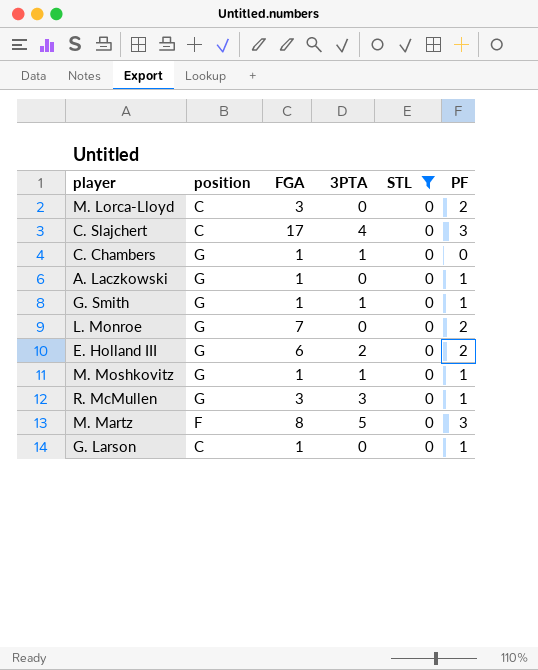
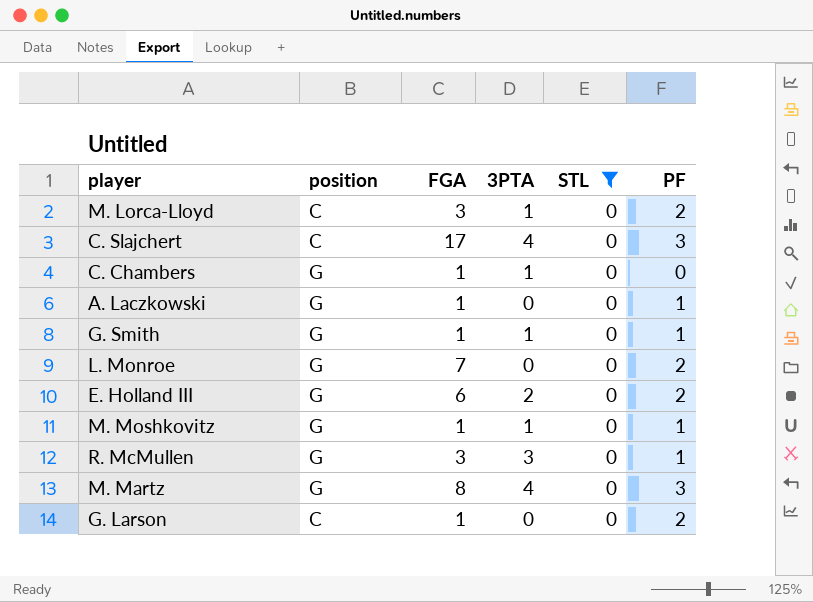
M. Lorca-Lloyd | 3PTA: 0 -> 1
M. Martz | position: F -> G
M. Martz | 3PTA: 5 -> 4
G. Larson | PF: 1 -> 2

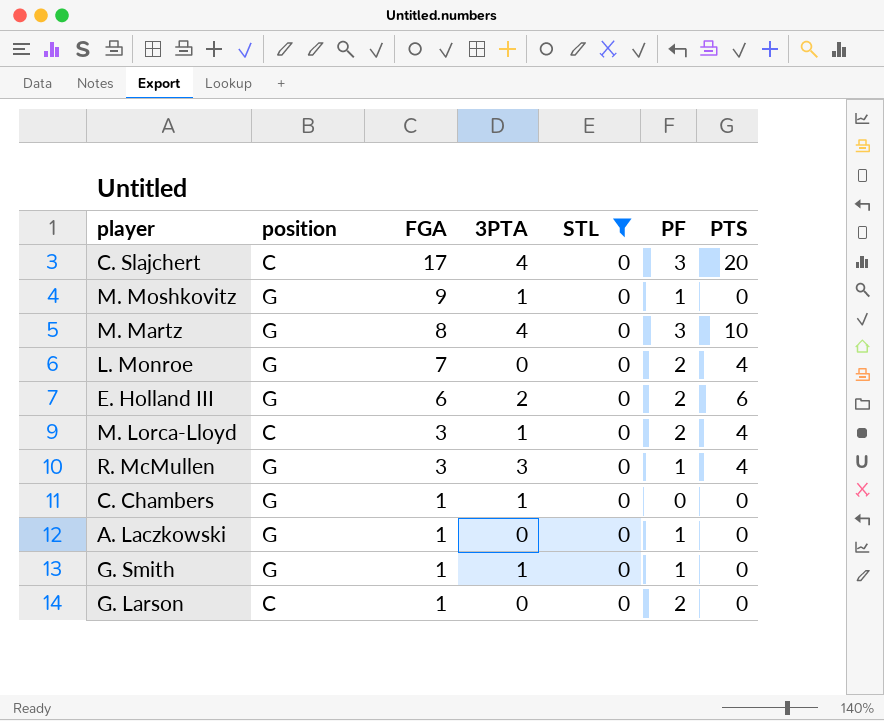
row order: none -> FGA descending
column PTS | position: none -> 7
M. Moshkovitz | FGA: 1 -> 9

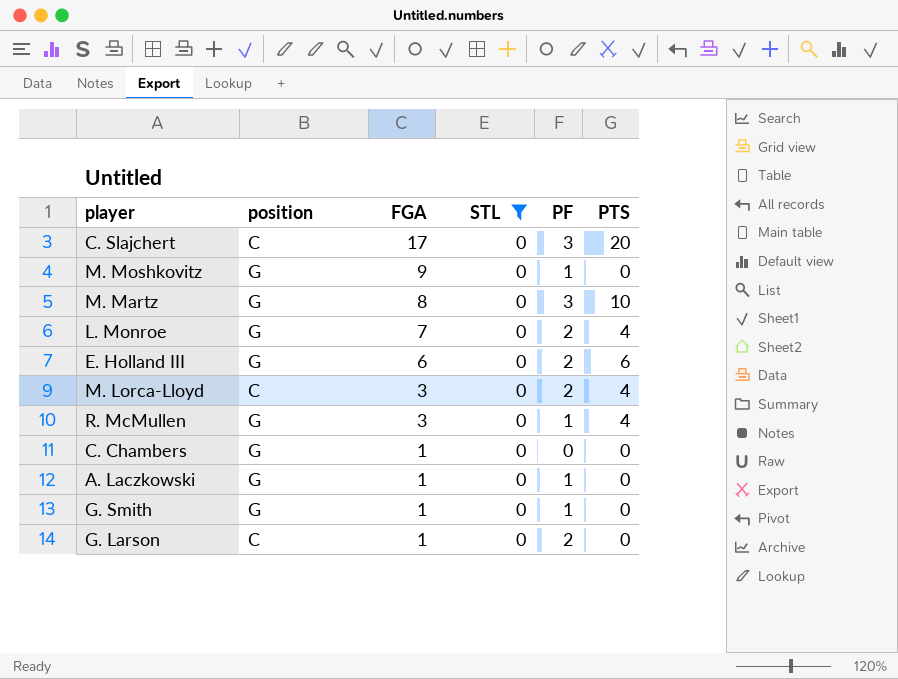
column 3PTA | position: 4 -> none

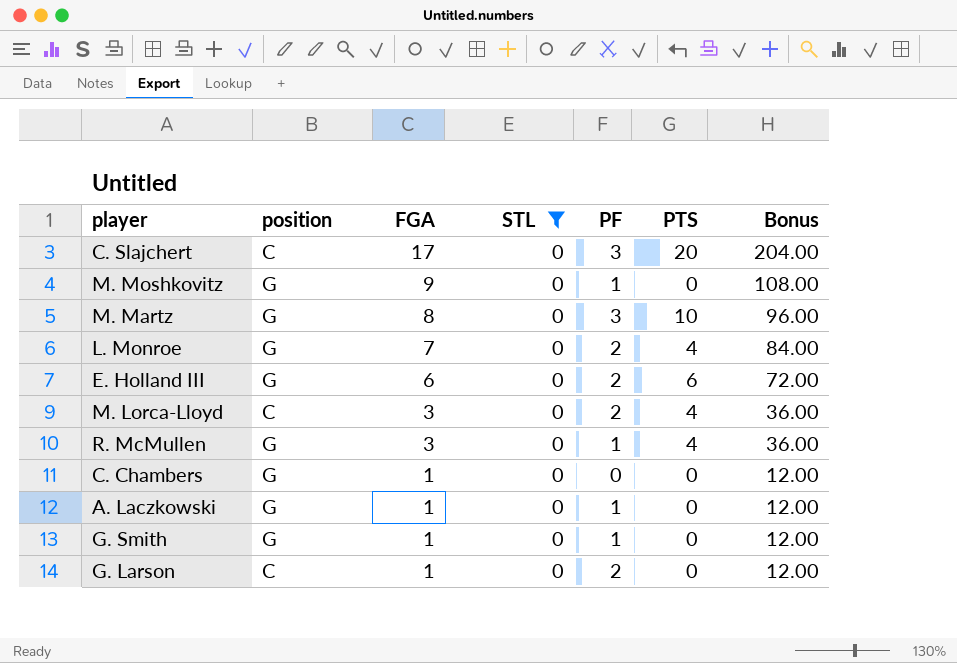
column Bonus | formula: none -> [FGA] * 12

